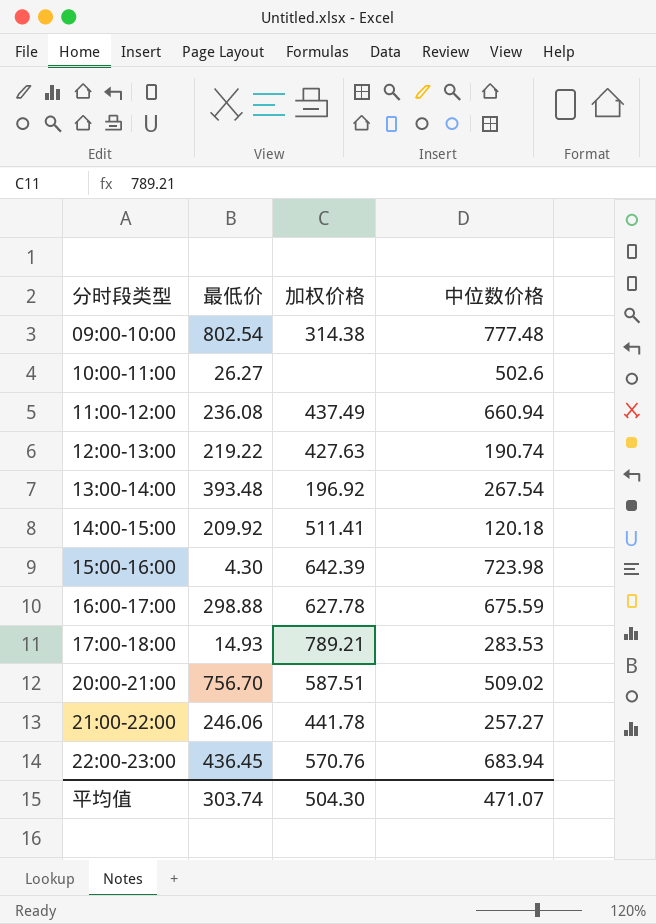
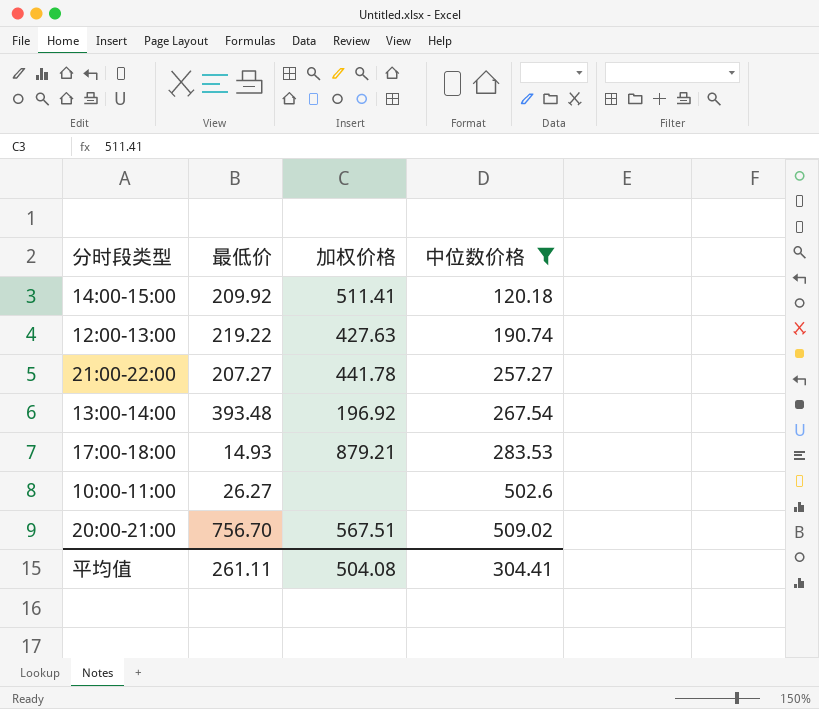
filter: none -> 中位数价格 <= 509.02
row order: 分时段类型 ascending -> 中位数价格 ascending
21:00-22:00 | 最低价: 246.06 -> 207.27
17:00-18:00 | 加权价格: 789.21 -> 879.21
20:00-21:00 | 加权价格: 587.51 -> 567.51
平均值 | 最低价: 303.74 -> 261.11
平均值 | 加权价格: 504.30 -> 504.08
平均值 | 中位数价格: 471.07 -> 304.41

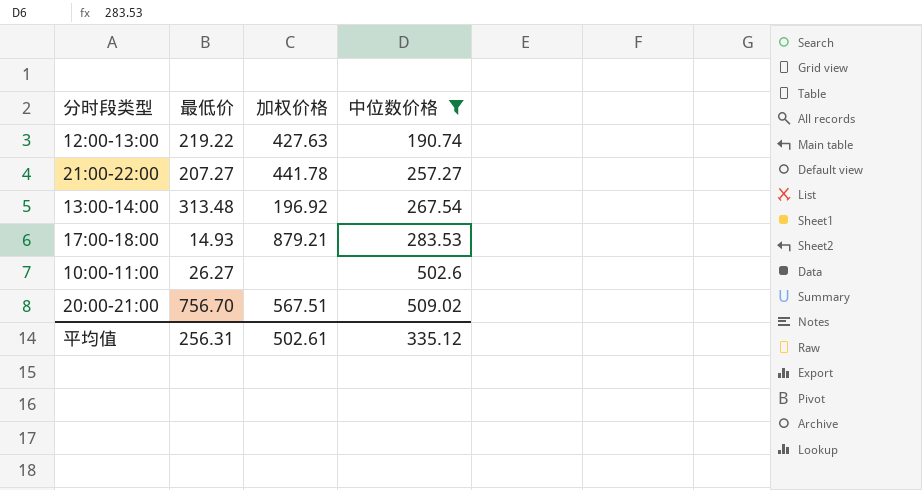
row 14:00-15:00: 209.92 | 511.41 | 120.18 -> none
13:00-14:00 | 最低价: 393.48 -> 313.48
平均值 | 最低价: 261.11 -> 256.31
平均值 | 加权价格: 504.08 -> 502.61
平均值 | 中位数价格: 304.41 -> 335.12

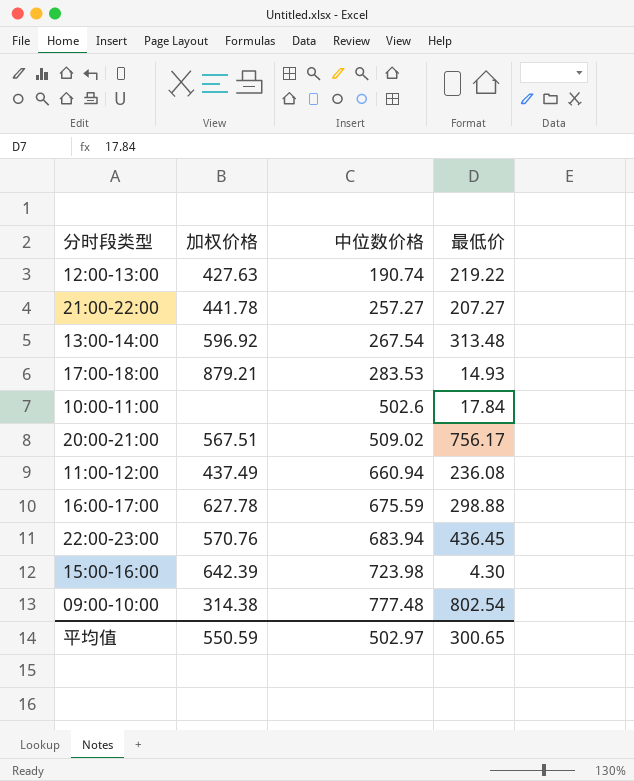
filter: 中位数价格 <= 509.02 -> none
column 最低价 | position: 2 -> 4
13:00-14:00 | 加权价格: 196.92 -> 596.92
10:00-11:00 | 最低价: 26.27 -> 17.84
20:00-21:00 | 最低价: 756.70 -> 756.17
平均值 | 加权价格: 502.61 -> 550.59
平均值 | 中位数价格: 335.12 -> 502.97
平均值 | 最低价: 256.31 -> 300.65

